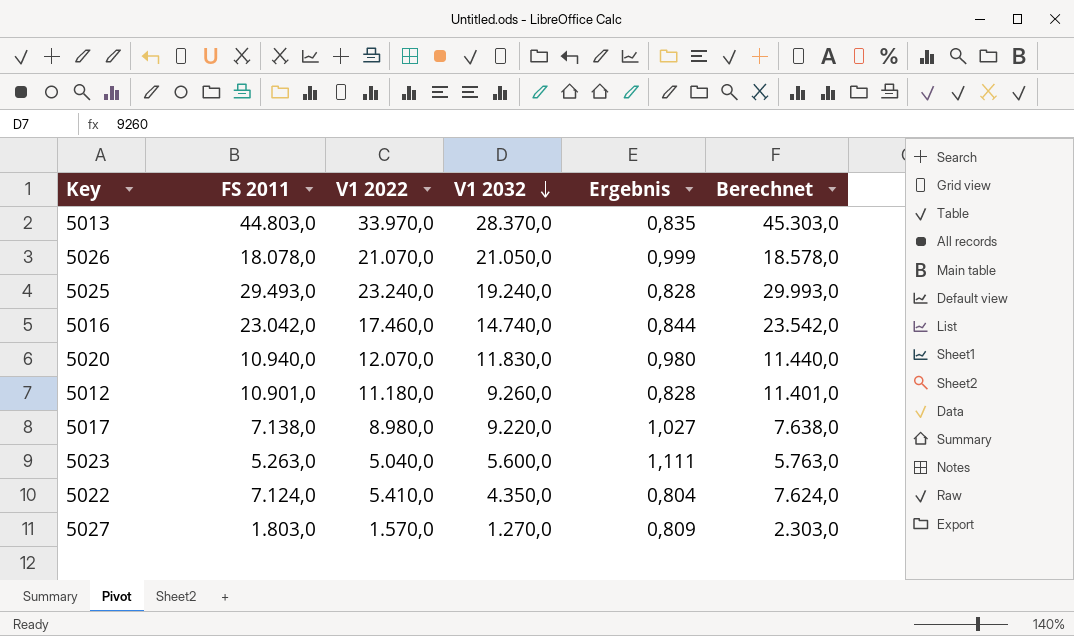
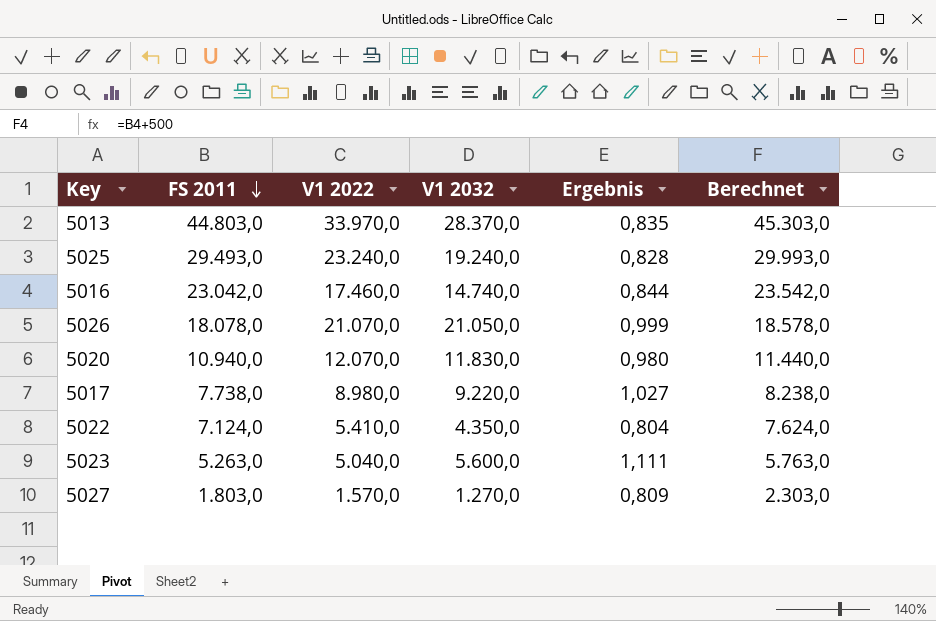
row order: V1 2032 descending -> FS 2011 descending
row 5012: 10.901,0 | 11.180,0 | 9.260,0 | 0,828 | 11.401,0 -> none
5017 | FS 2011: 7.138,0 -> 7.738,0
5017 | Berechnet: 7.638,0 -> 8.238,0

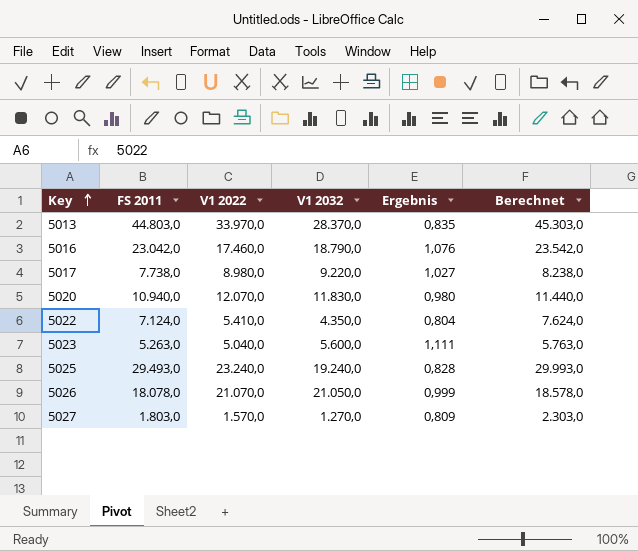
row order: FS 2011 descending -> Key ascending
5016 | V1 2032: 14.740,0 -> 18.790,0
5016 | Ergebnis: 0,844 -> 1,076

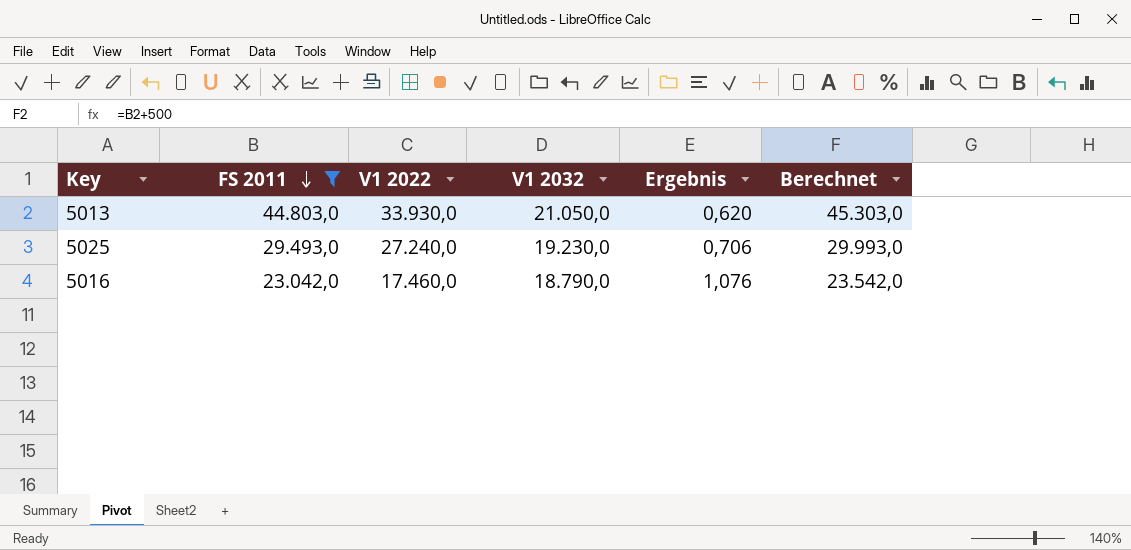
filter: none -> FS 2011 >= 23.042,0
row order: Key ascending -> FS 2011 descending
5013 | V1 2022: 33.970,0 -> 33.930,0
5013 | V1 2032: 28.370,0 -> 21.050,0
5013 | Ergebnis: 0,835 -> 0,620
5025 | V1 2022: 23.240,0 -> 27.240,0
5025 | V1 2032: 19.240,0 -> 19.230,0
5025 | Ergebnis: 0,828 -> 0,706

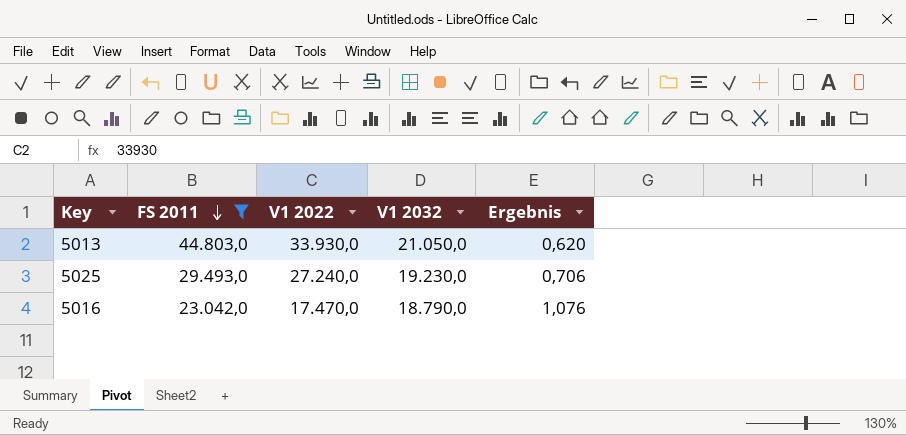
column Berechnet | formula: [FS 2011] + 500 -> none
5016 | V1 2022: 17.460,0 -> 17.470,0

